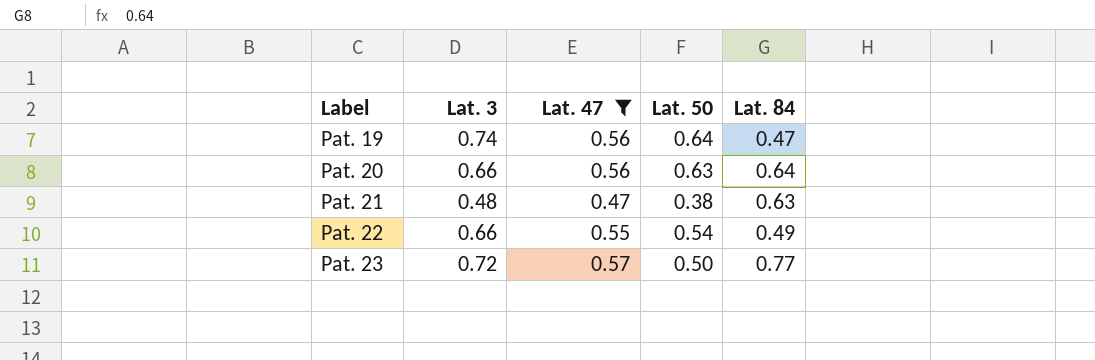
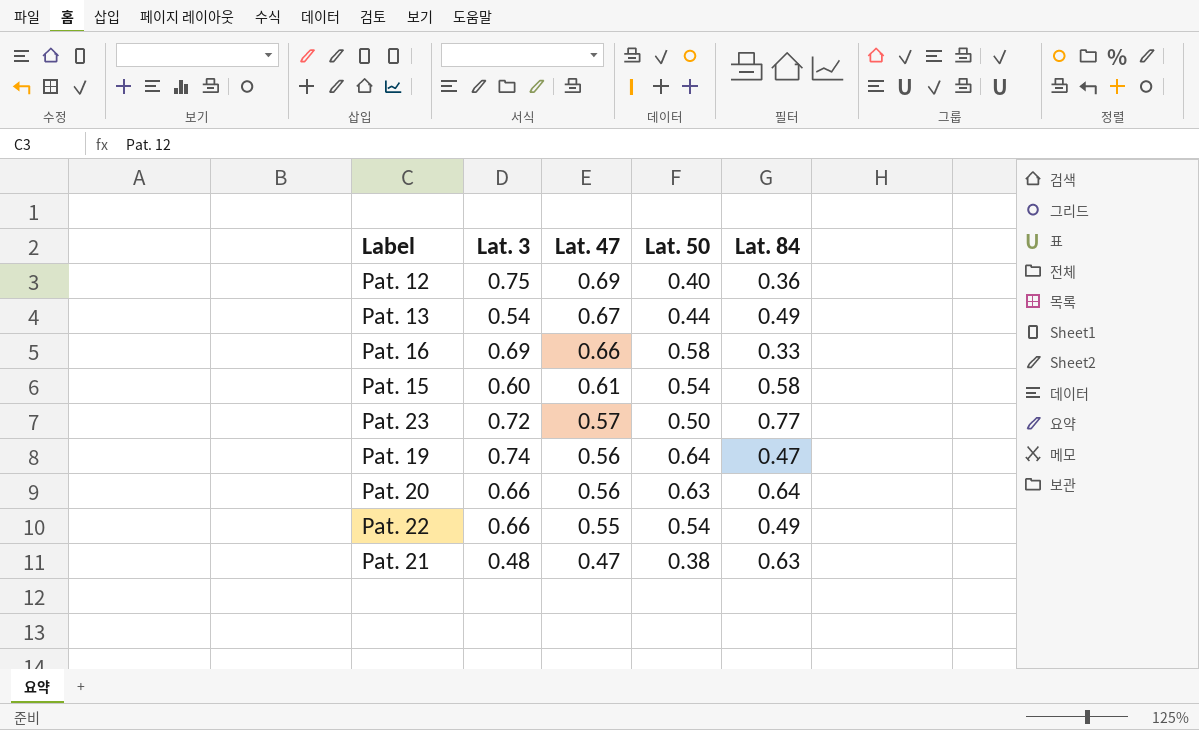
filter: Lat. 47 <= 0.57 -> none
row order: Label ascending -> Lat. 47 descending

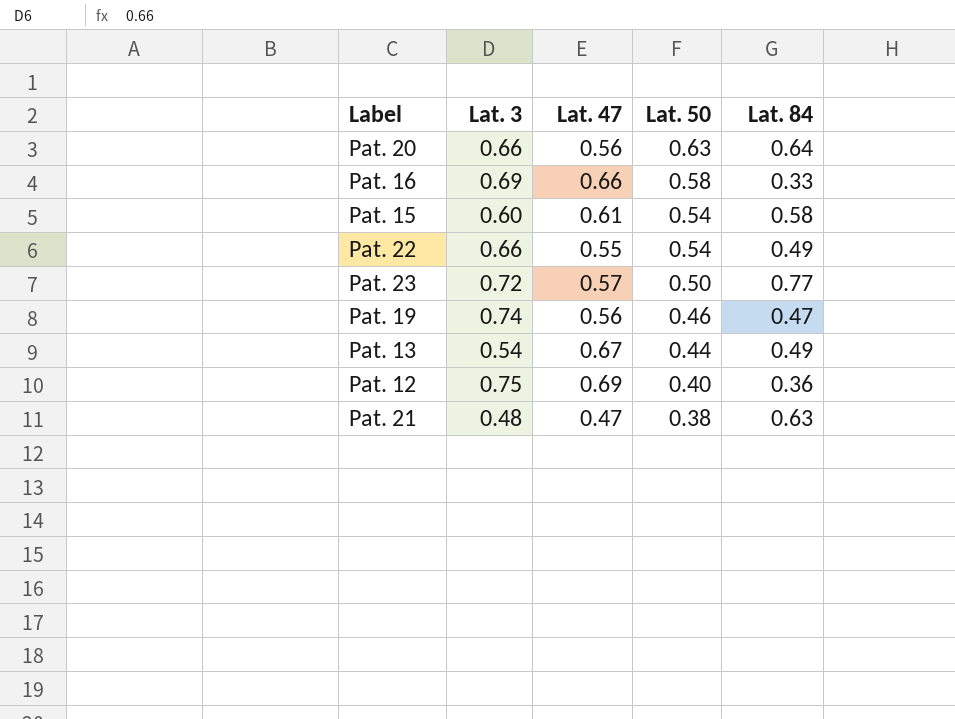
row order: Lat. 47 descending -> Lat. 50 descending
Pat. 19 | Lat. 50: 0.64 -> 0.46

